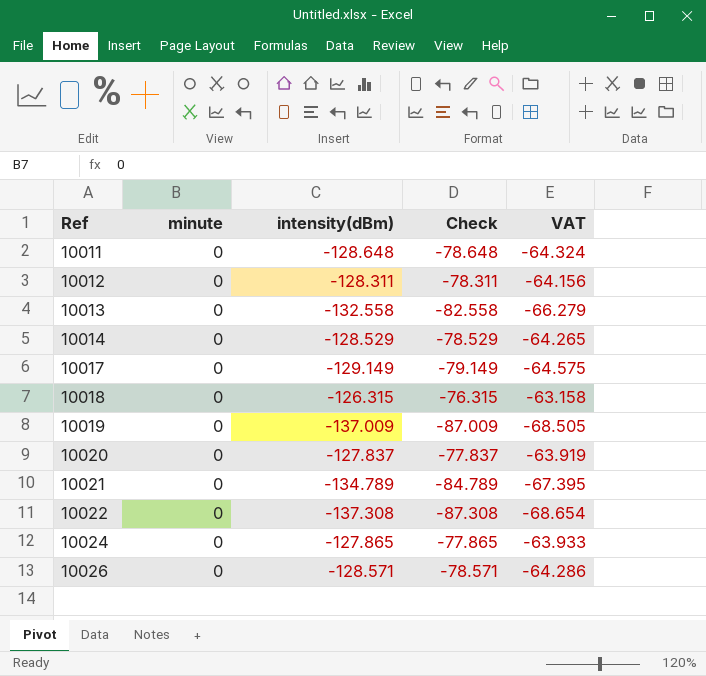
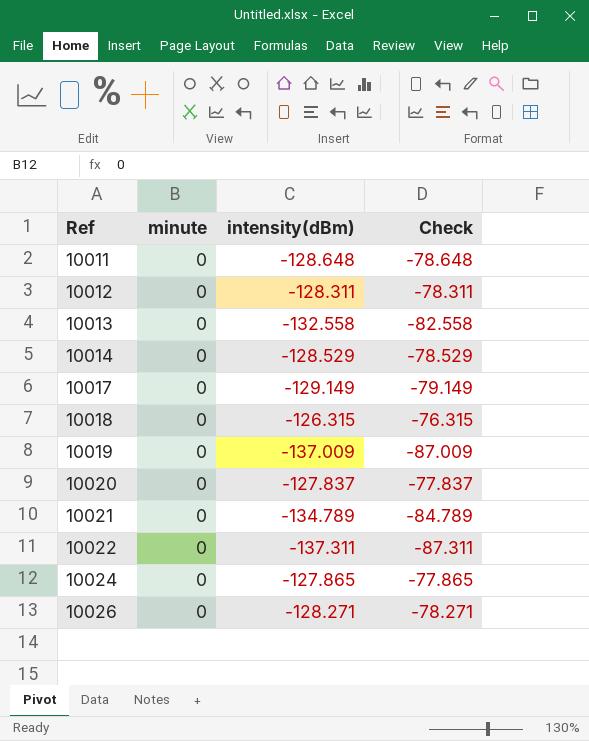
column VAT | formula: [intensity(dBm)] * 0.5 -> none
10022 | intensity(dBm): -137.308 -> -137.311
10022 | Check: -87.308 -> -87.311
10026 | intensity(dBm): -128.571 -> -128.271
10026 | Check: -78.571 -> -78.271

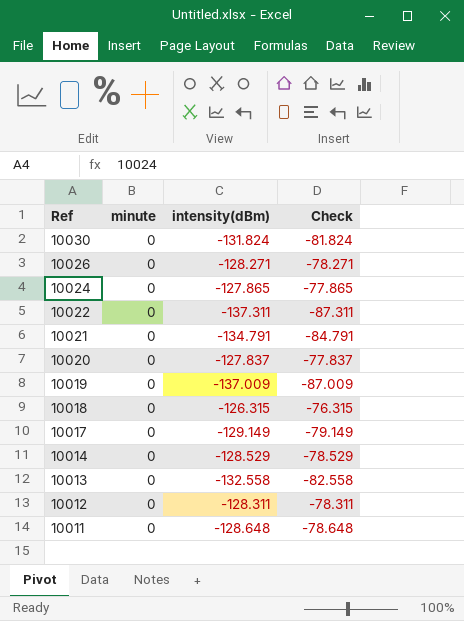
row order: Ref ascending -> Ref descending
row 10030: none -> 0 | -131.824 | -81.824
10021 | intensity(dBm): -134.789 -> -134.791
10021 | Check: -84.789 -> -84.791

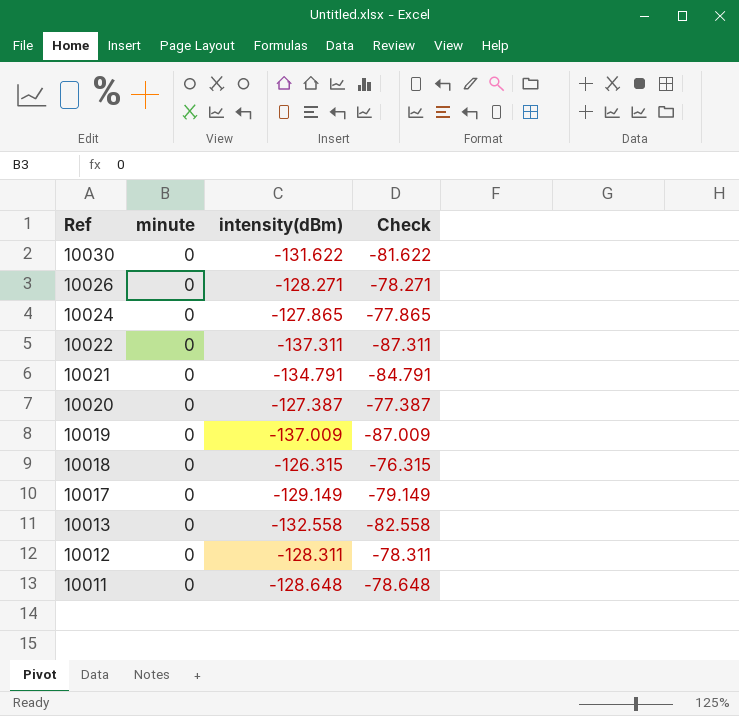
row 10014: 0 | -128.529 | -78.529 -> none
10030 | intensity(dBm): -131.824 -> -131.622
10030 | Check: -81.824 -> -81.622
10020 | intensity(dBm): -127.837 -> -127.387
10020 | Check: -77.837 -> -77.387

